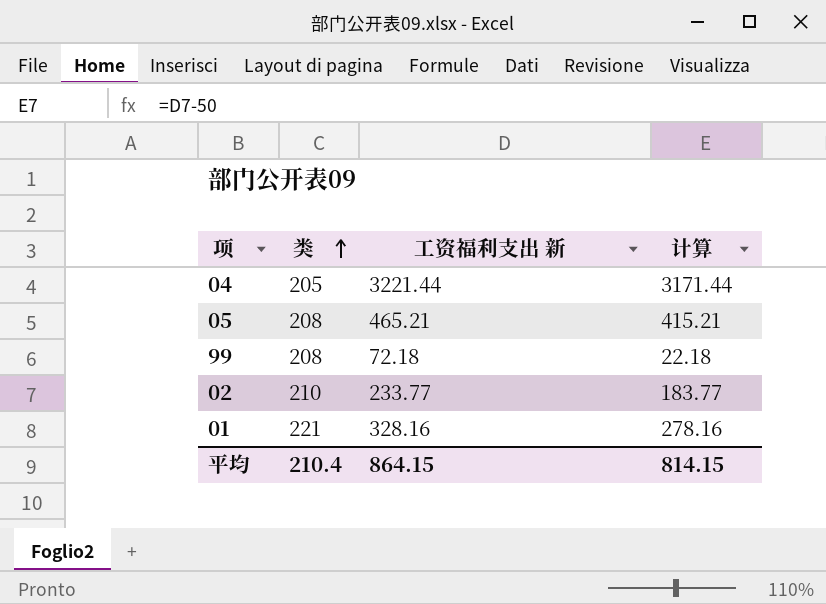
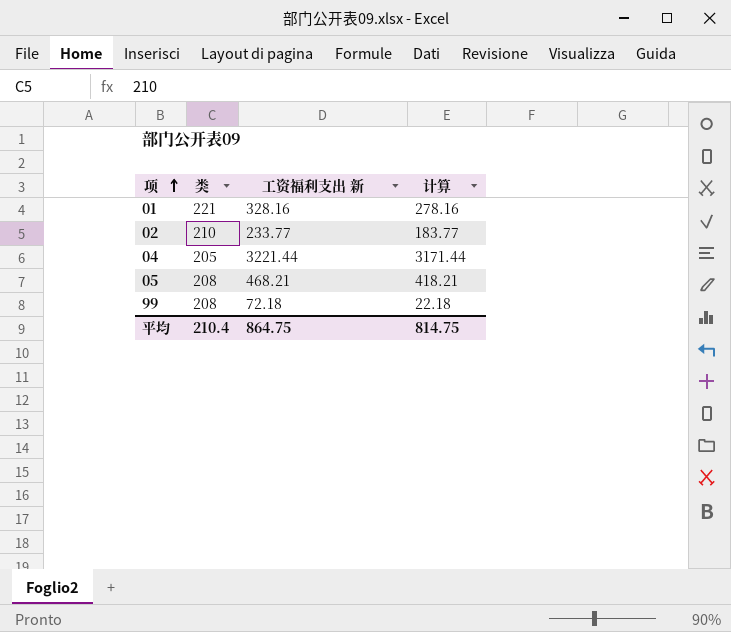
row order: 类 ascending -> 项 ascending
05 | 工资福利支出 新: 465.21 -> 468.21
05 | 计算: 415.21 -> 418.21
平均 | 工资福利支出 新: 864.15 -> 864.75
平均 | 计算: 814.15 -> 814.75

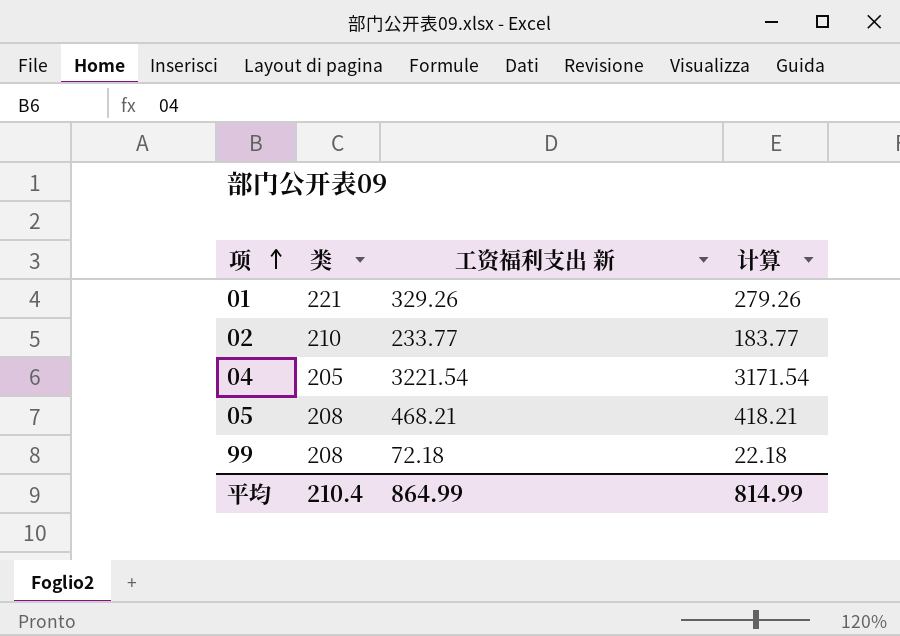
01 | 工资福利支出 新: 328.16 -> 329.26
01 | 计算: 278.16 -> 279.26
04 | 工资福利支出 新: 3221.44 -> 3221.54
04 | 计算: 3171.44 -> 3171.54
平均 | 工资福利支出 新: 864.75 -> 864.99
平均 | 计算: 814.75 -> 814.99

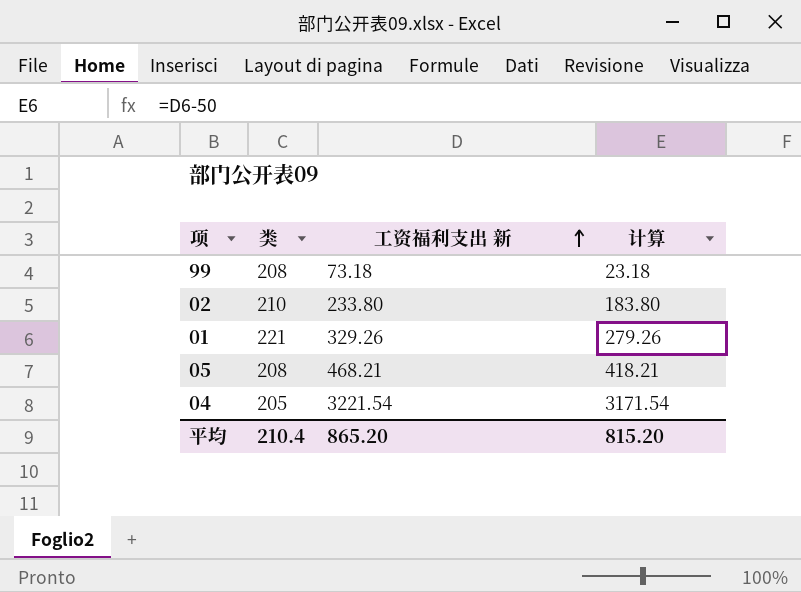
row order: 项 ascending -> 工资福利支出 新 ascending
99 | 工资福利支出 新: 72.18 -> 73.18
99 | 计算: 22.18 -> 23.18
02 | 工资福利支出 新: 233.77 -> 233.80
02 | 计算: 183.77 -> 183.80
平均 | 工资福利支出 新: 864.99 -> 865.20
平均 | 计算: 814.99 -> 815.20

